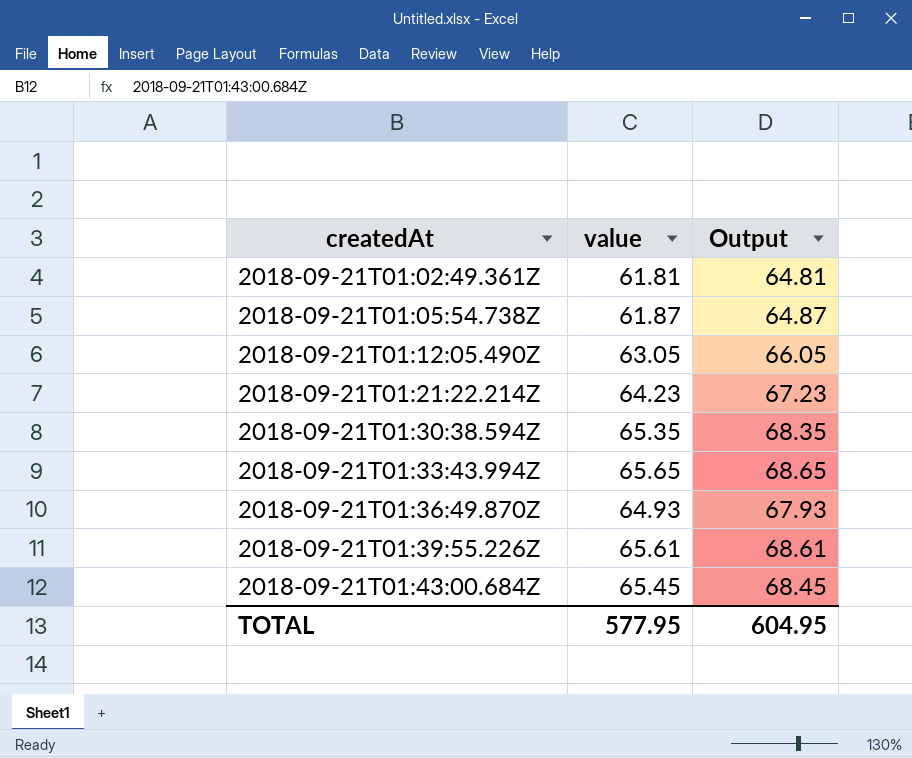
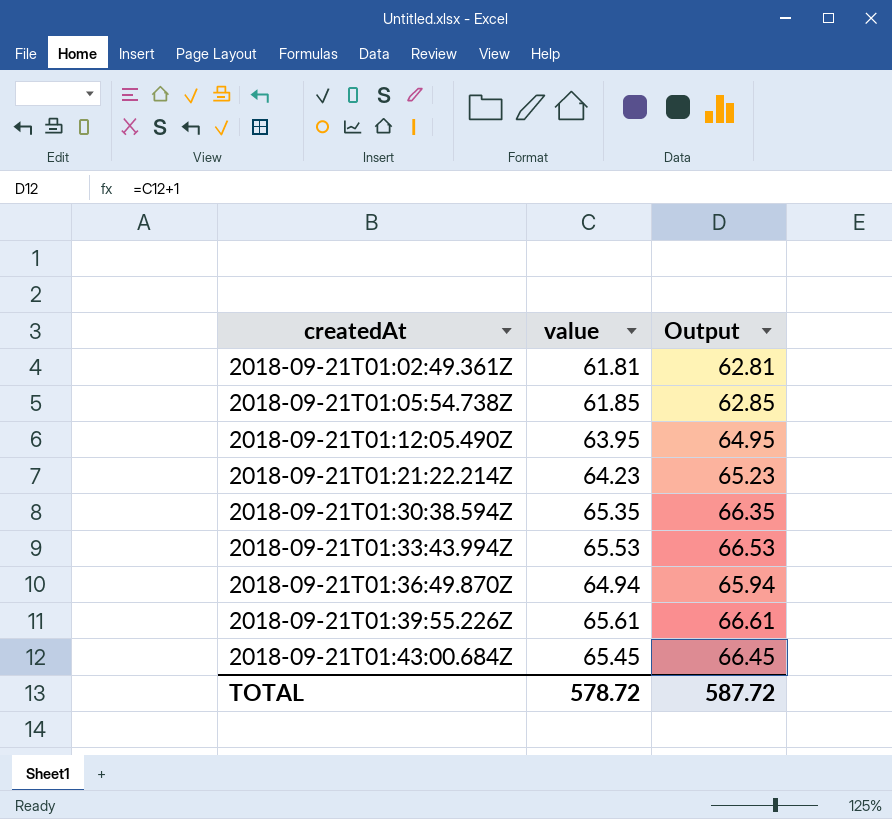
column Output | formula: [value] + 3 -> [value] + 1
2018-09-21T01:05:54.738Z | value: 61.87 -> 61.85
2018-09-21T01:12:05.490Z | value: 63.05 -> 63.95
2018-09-21T01:33:43.994Z | value: 65.65 -> 65.53
2018-09-21T01:36:49.870Z | value: 64.93 -> 64.94
TOTAL | value: 577.95 -> 578.72
TOTAL | Output: 604.95 -> 587.72

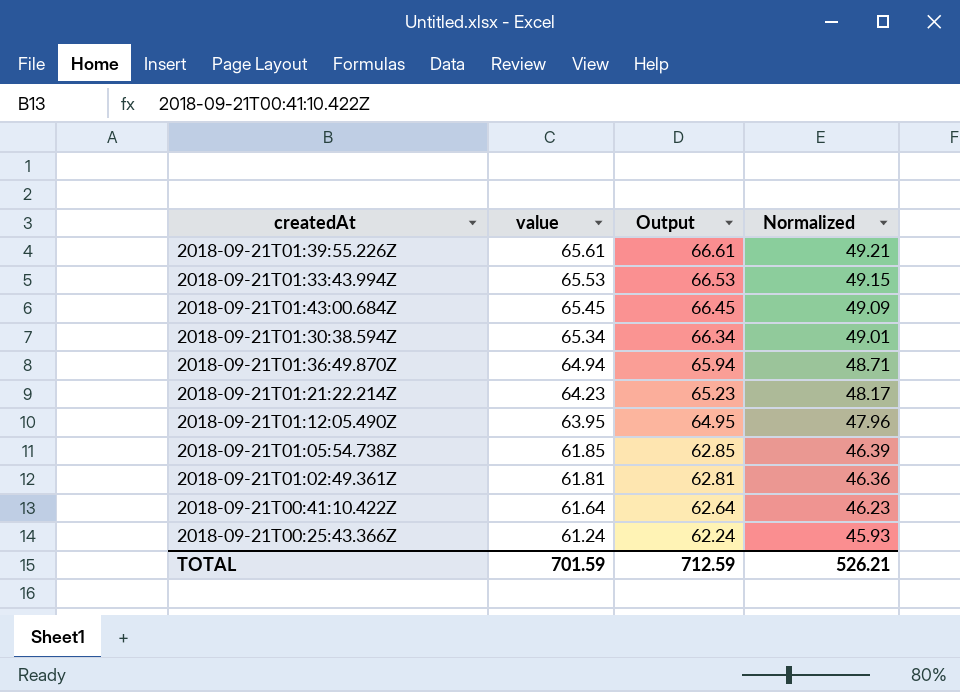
row order: createdAt ascending -> value descending
column Normalized | formula: none -> [value] * 0.75
2018-09-21T01:30:38.594Z | value: 65.35 -> 65.34
2018-09-21T01:30:38.594Z | Output: 66.35 -> 66.34
row 2018-09-21T00:41:10.422Z: none -> 61.64 | 62.64 | 46.23
row 2018-09-21T00:25:43.366Z: none -> 61.24 | 62.24 | 45.93
TOTAL | value: 578.72 -> 701.59
TOTAL | Output: 587.72 -> 712.59

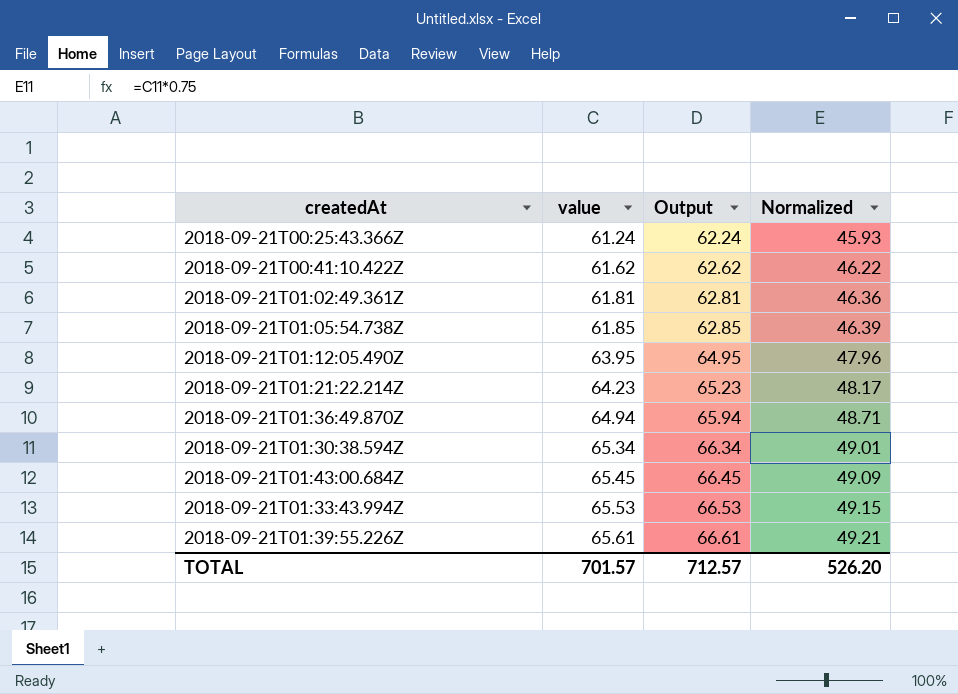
row order: value descending -> value ascending
2018-09-21T00:41:10.422Z | value: 61.64 -> 61.62
2018-09-21T00:41:10.422Z | Output: 62.64 -> 62.62
2018-09-21T00:41:10.422Z | Normalized: 46.23 -> 46.22
TOTAL | value: 701.59 -> 701.57
TOTAL | Output: 712.59 -> 712.57
TOTAL | Normalized: 526.21 -> 526.20

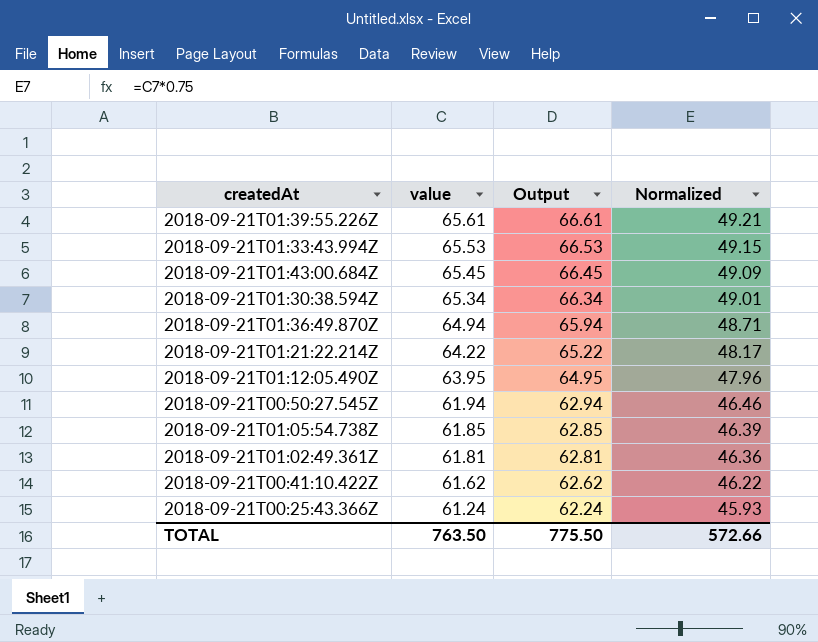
row order: value ascending -> value descending
2018-09-21T01:21:22.214Z | value: 64.23 -> 64.22
2018-09-21T01:21:22.214Z | Output: 65.23 -> 65.22
row 2018-09-21T00:50:27.545Z: none -> 61.94 | 62.94 | 46.46
TOTAL | value: 701.57 -> 763.50
TOTAL | Output: 712.57 -> 775.50
TOTAL | Normalized: 526.20 -> 572.66

